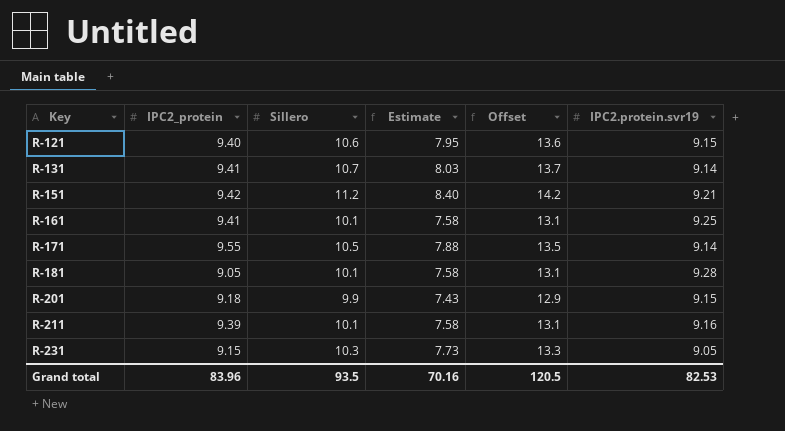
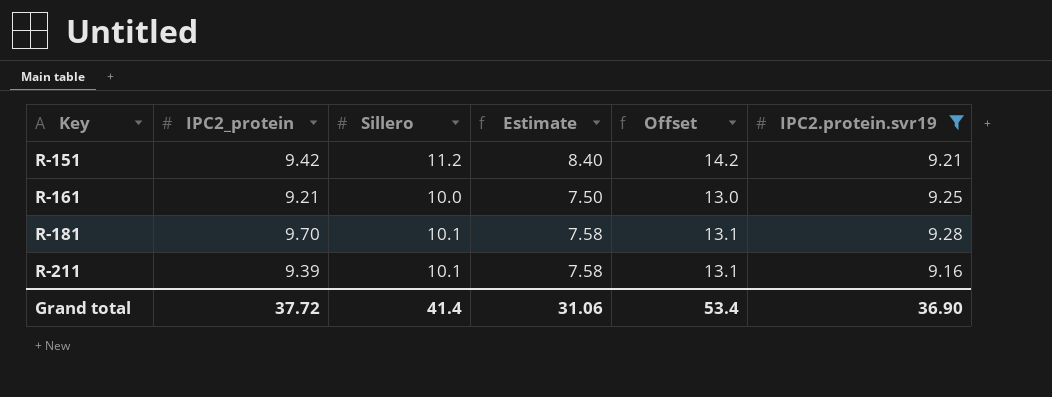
filter: none -> IPC2.protein.svr19 >= 9.16
R-161 | IPC2_protein: 9.41 -> 9.21
R-161 | Sillero: 10.1 -> 10.0
R-161 | Estimate: 7.58 -> 7.50
R-161 | Offset: 13.1 -> 13.0
R-181 | IPC2_protein: 9.05 -> 9.70
Grand total | IPC2_protein: 83.96 -> 37.72
Grand total | Sillero: 93.5 -> 41.4
Grand total | Estimate: 70.16 -> 31.06
Grand total | Offset: 120.5 -> 53.4
Grand total | IPC2.protein.svr19: 82.53 -> 36.90

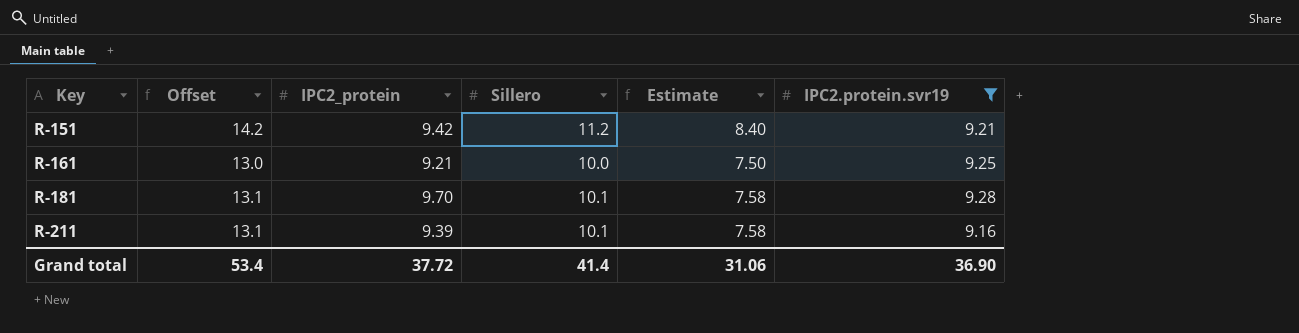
column Offset | position: 5 -> 2

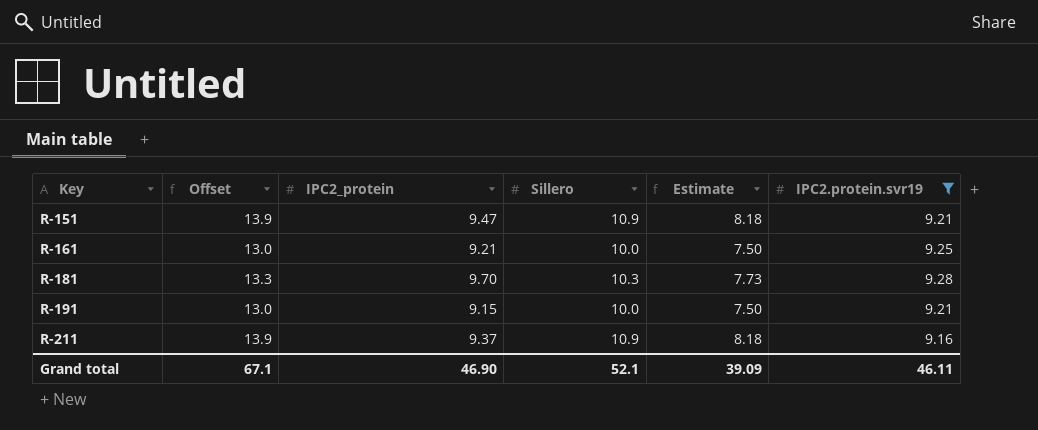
R-151 | Offset: 14.2 -> 13.9
R-151 | IPC2_protein: 9.42 -> 9.47
R-151 | Sillero: 11.2 -> 10.9
R-151 | Estimate: 8.40 -> 8.18
R-181 | Offset: 13.1 -> 13.3
R-181 | Sillero: 10.1 -> 10.3
R-181 | Estimate: 7.58 -> 7.73
row R-191: none -> 13.0 | 9.15 | 10.0 | 7.50 | 9.21
R-211 | Offset: 13.1 -> 13.9
R-211 | IPC2_protein: 9.39 -> 9.37
R-211 | Sillero: 10.1 -> 10.9
R-211 | Estimate: 7.58 -> 8.18
Grand total | Offset: 53.4 -> 67.1
Grand total | IPC2_protein: 37.72 -> 46.90
Grand total | Sillero: 41.4 -> 52.1
Grand total | Estimate: 31.06 -> 39.09
Grand total | IPC2.protein.svr19: 36.90 -> 46.11

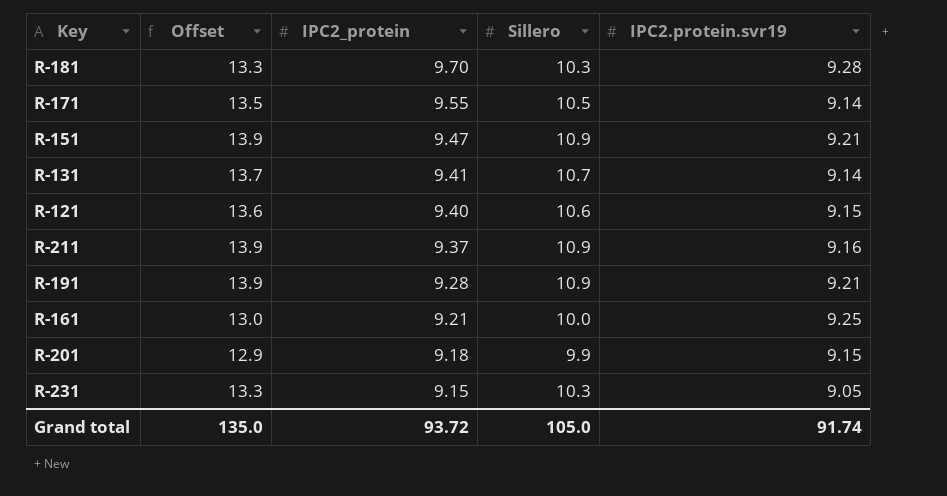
filter: IPC2.protein.svr19 >= 9.16 -> none
row order: Key ascending -> IPC2_protein descending
column Estimate | formula: [Sillero] * 0.75 -> none
R-191 | Offset: 13.0 -> 13.9
R-191 | IPC2_protein: 9.15 -> 9.28
R-191 | Sillero: 10.0 -> 10.9
Grand total | Offset: 67.1 -> 135.0
Grand total | IPC2_protein: 46.90 -> 93.72
Grand total | Sillero: 52.1 -> 105.0
Grand total | IPC2.protein.svr19: 46.11 -> 91.74

